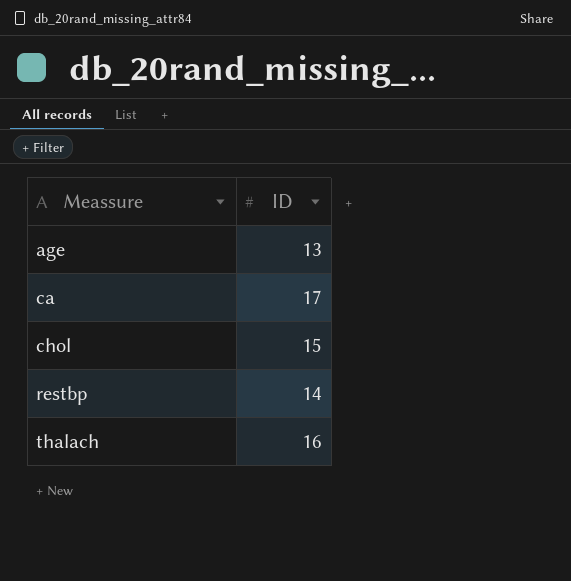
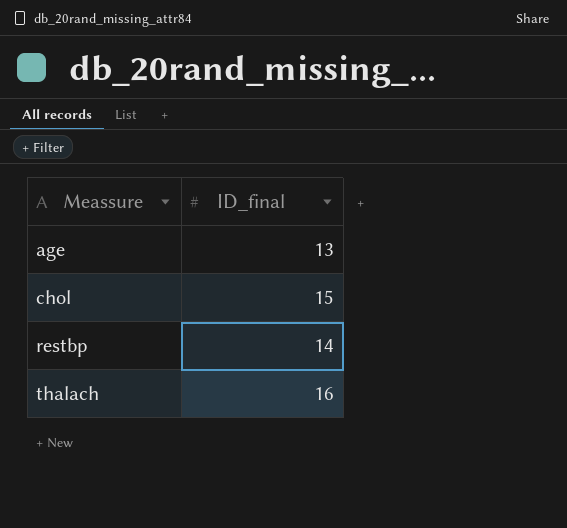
column name: ID -> ID_final
row ca: 17 -> none

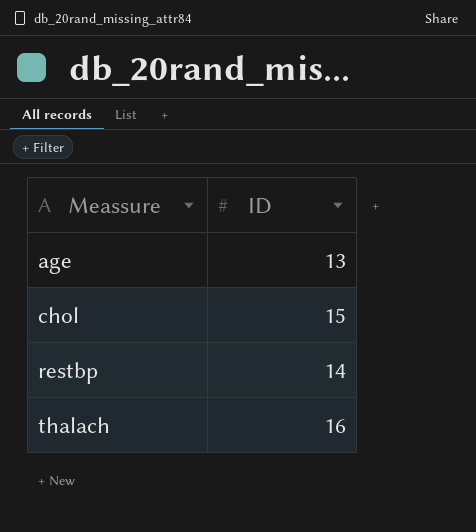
column name: ID_final -> ID

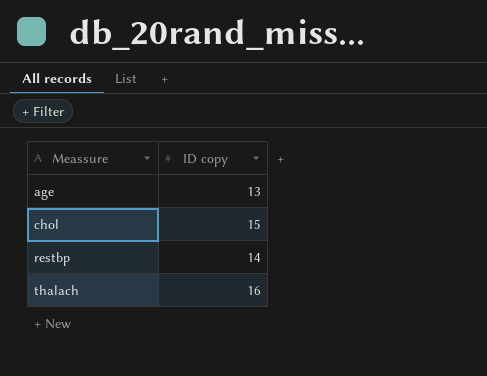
column name: ID -> ID copy

